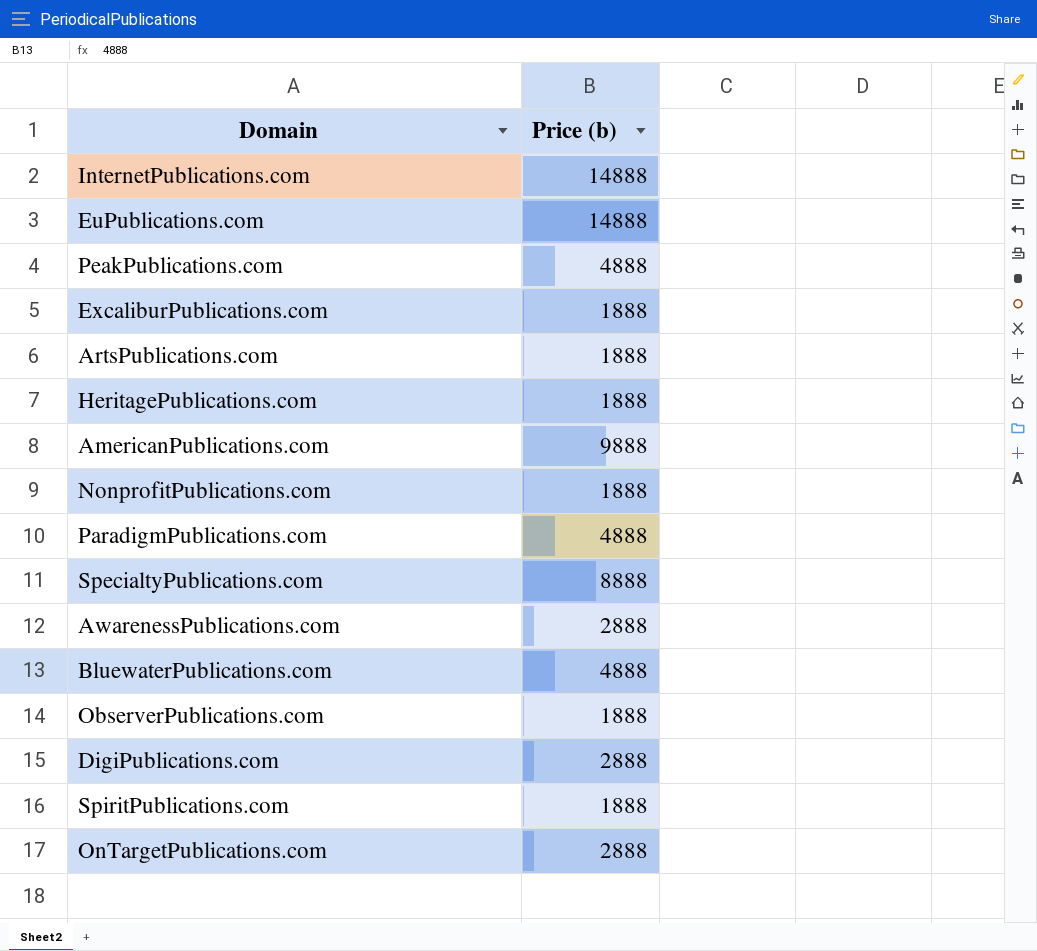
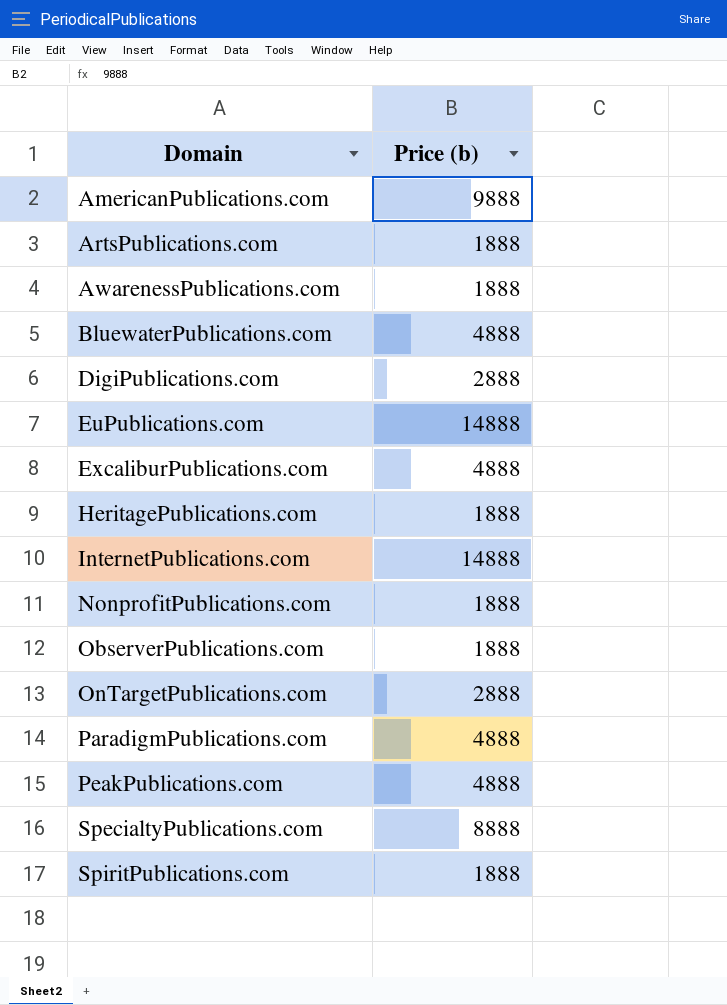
row order: none -> Domain ascending
AwarenessPublications.com | Price (b): 2888 -> 1888
ExcaliburPublications.com | Price (b): 1888 -> 4888

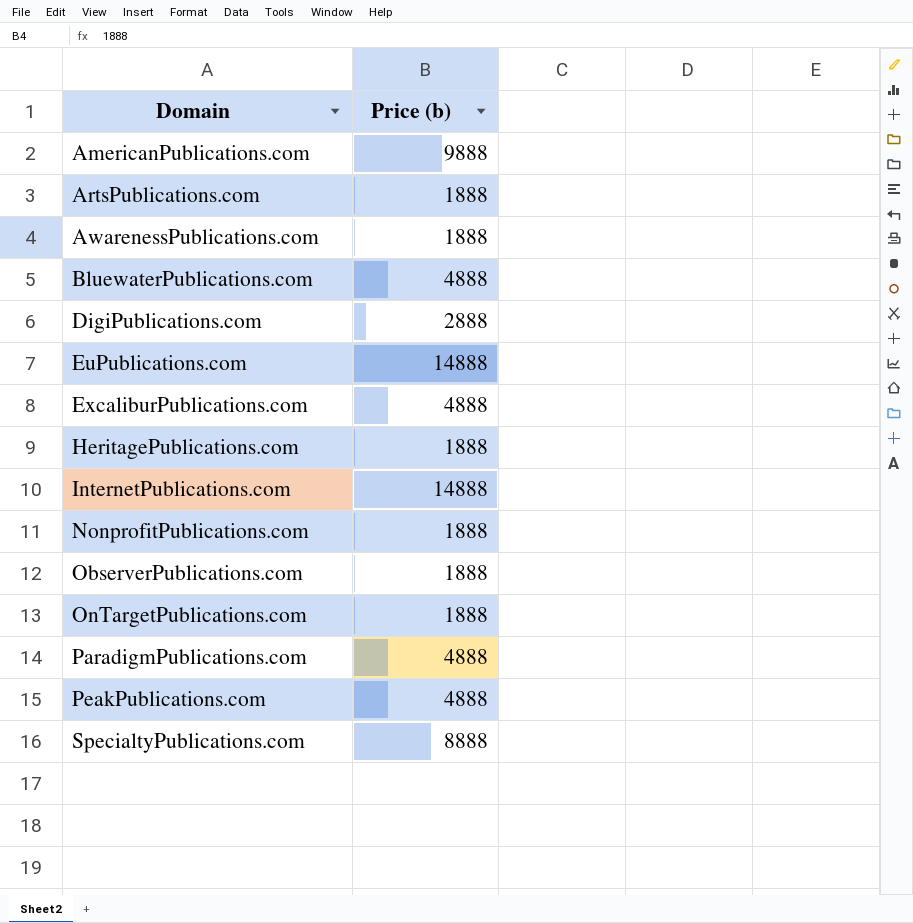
row SpiritPublications.com: 1888 -> none
OnTargetPublications.com | Price (b): 2888 -> 1888

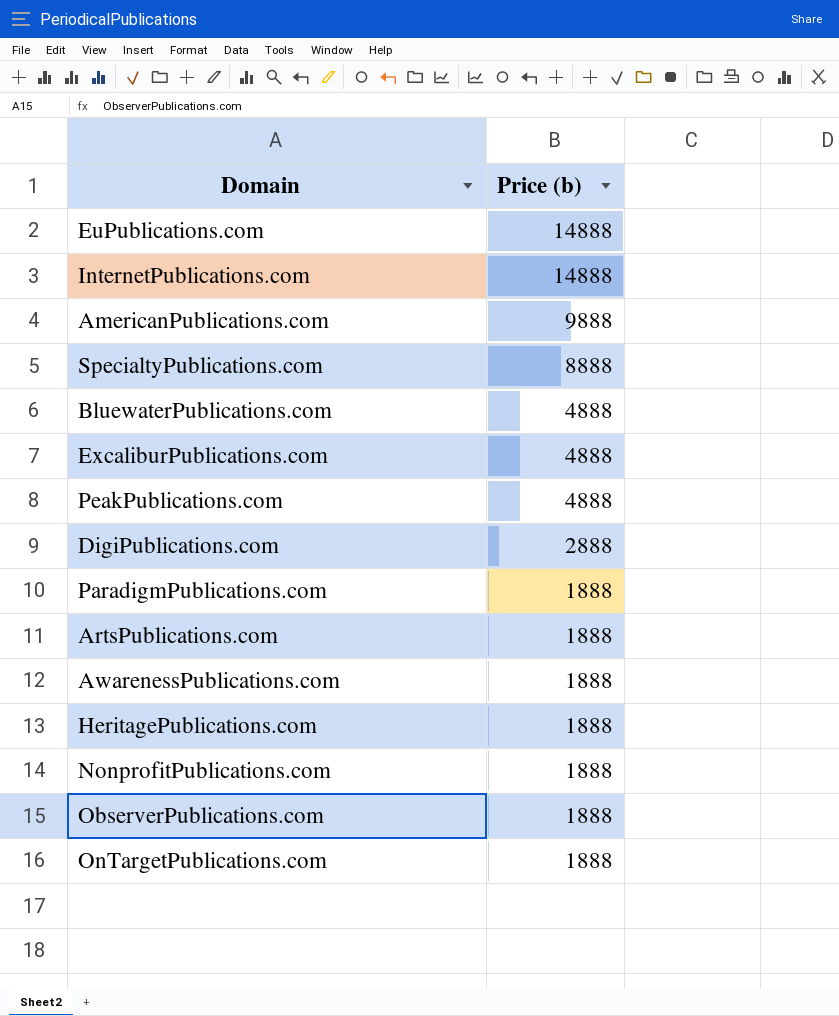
row order: Domain ascending -> Price (b) descending
ParadigmPublications.com | Price (b): 4888 -> 1888

